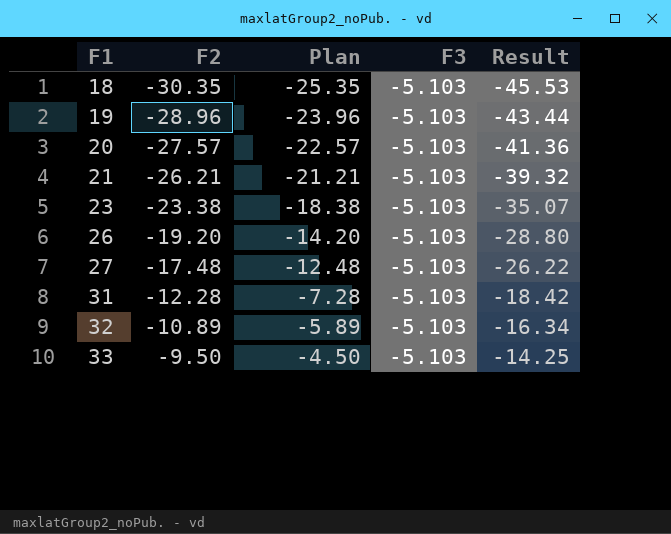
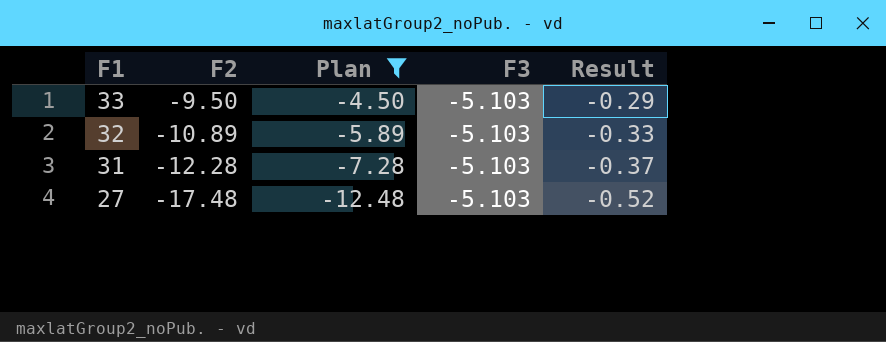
filter: none -> Plan >= -12.48
row order: F1 ascending -> F1 descending
column Result | formula: [F2] * 1.5 -> [F2] * 0.03

